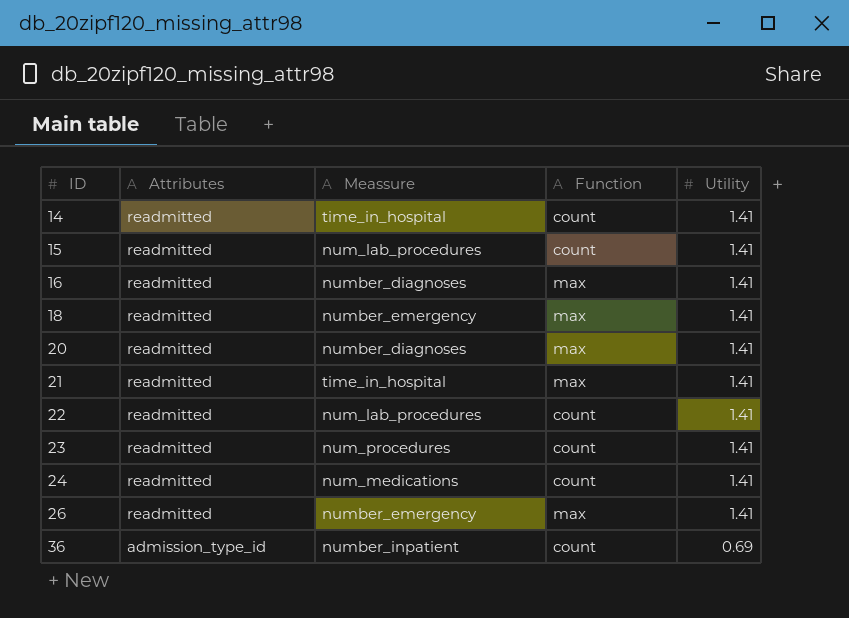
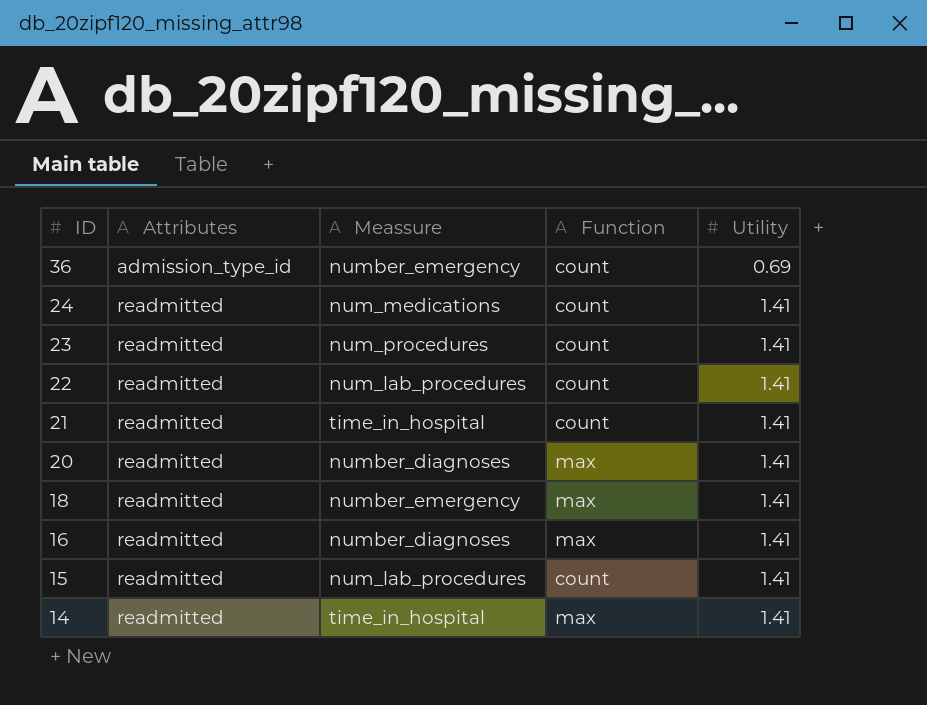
row order: ID ascending -> ID descending
row 26: readmitted | number_emergency | max | 1.41 -> none
36 | Meassure: number_inpatient -> number_emergency
21 | Function: max -> count
14 | Function: count -> max

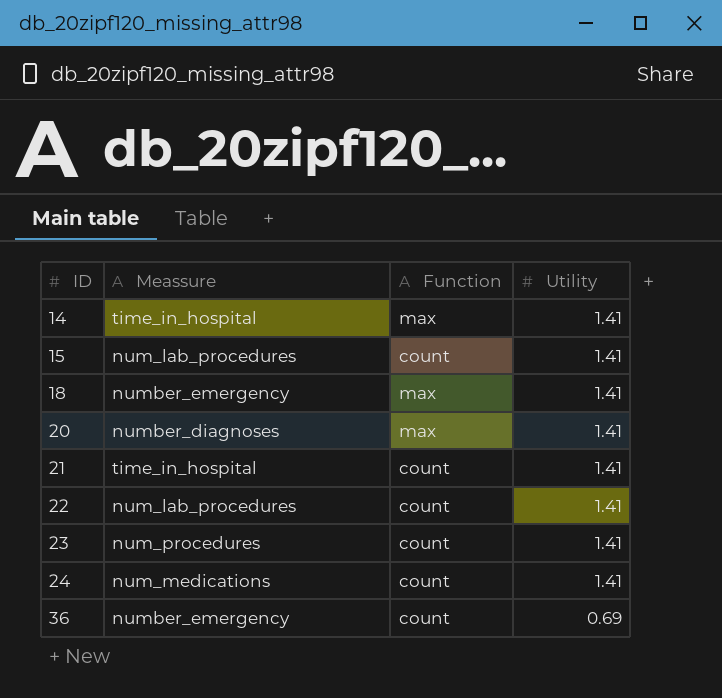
row order: ID descending -> ID ascending
column Attributes | position: 2 -> none
row 16: readmitted | number_diagnoses | max | 1.41 -> none

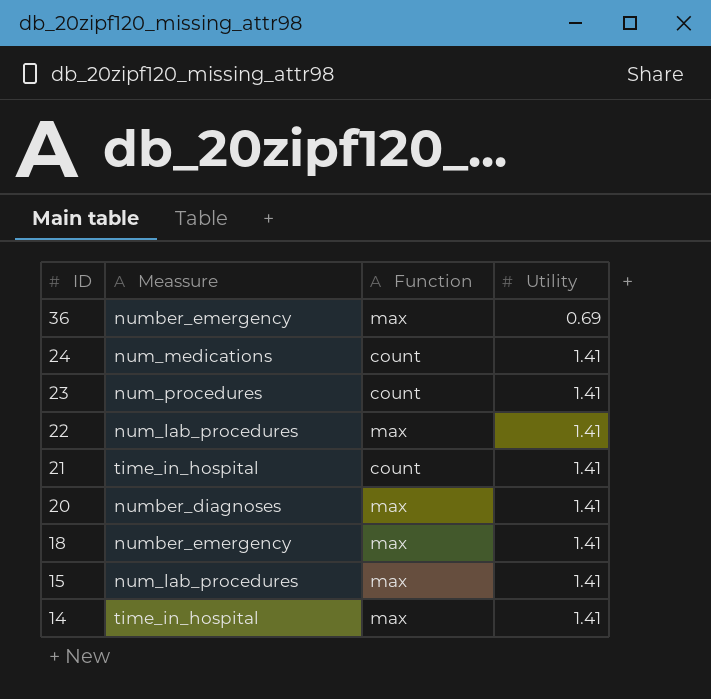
row order: ID ascending -> ID descending
36 | Function: count -> max
22 | Function: count -> max
15 | Function: count -> max

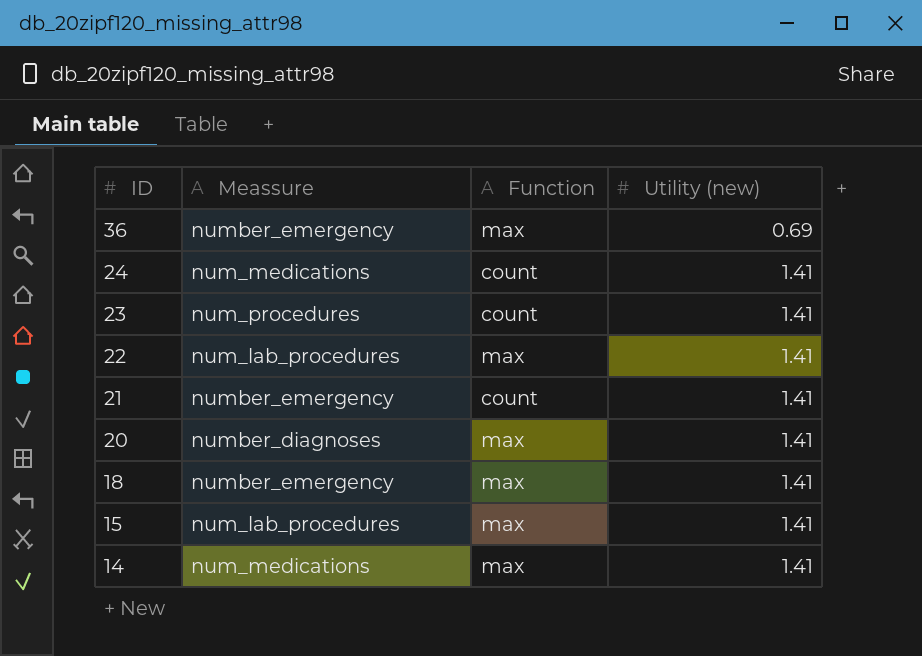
column name: Utility -> Utility (new)
21 | Meassure: time_in_hospital -> number_emergency
14 | Meassure: time_in_hospital -> num_medications

